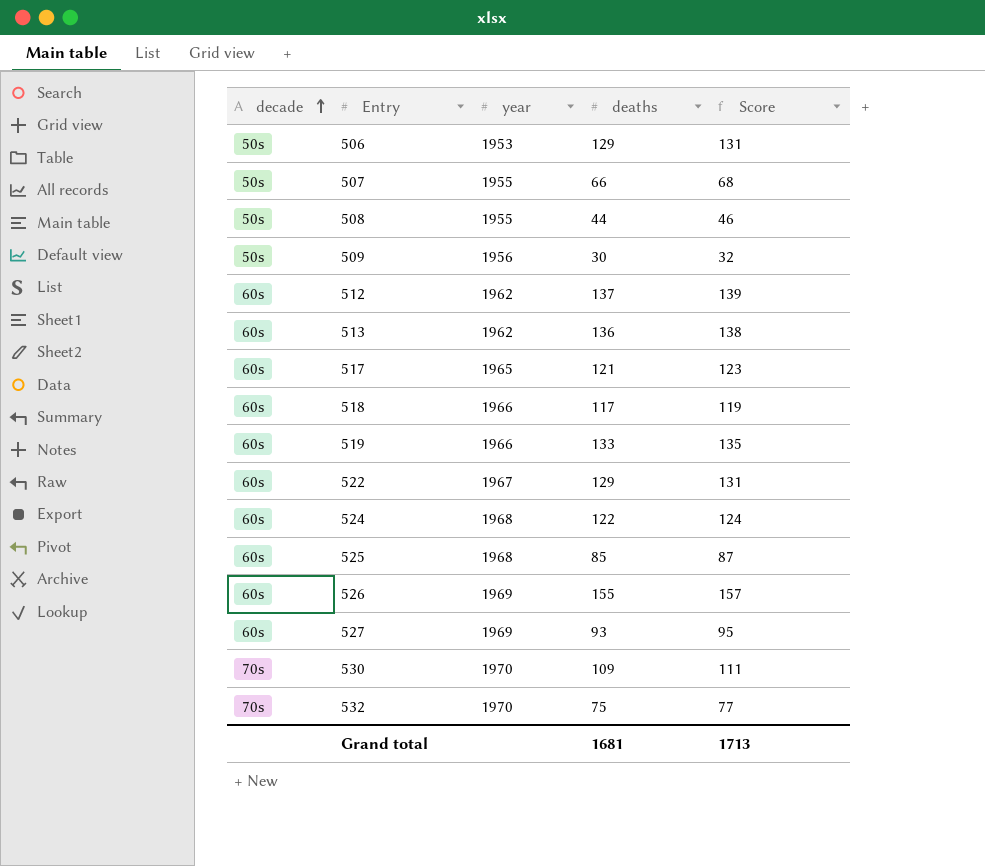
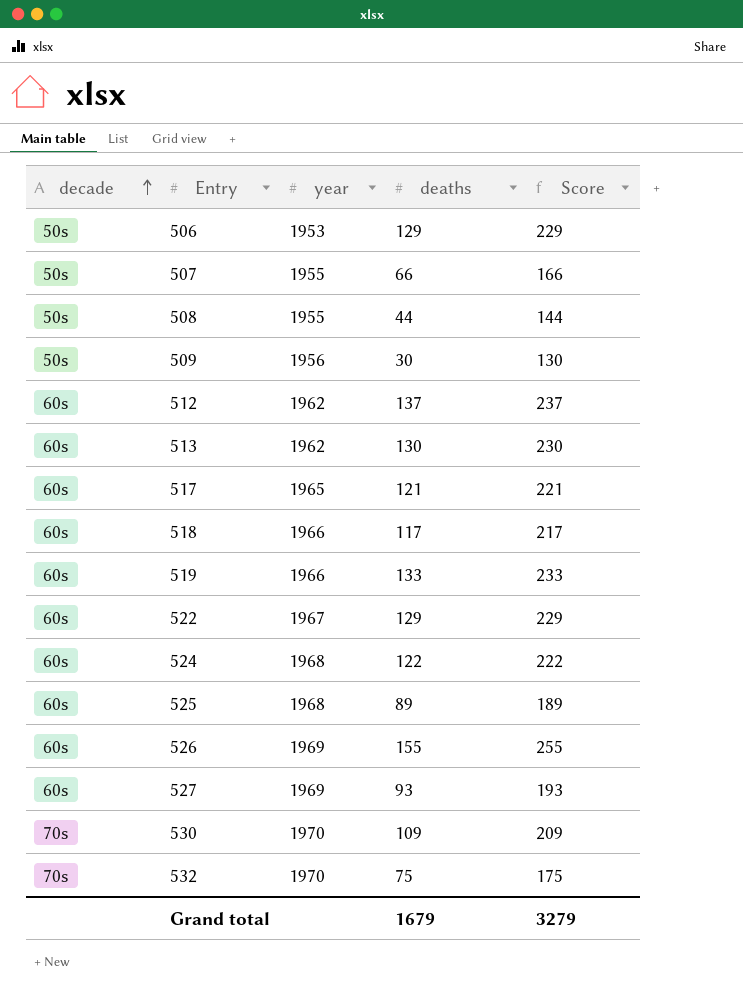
column Score | formula: [deaths] + 2 -> [deaths] + 100
513 | deaths: 136 -> 130
525 | deaths: 85 -> 89
Grand total | deaths: 1681 -> 1679
Grand total | Score: 1713 -> 3279

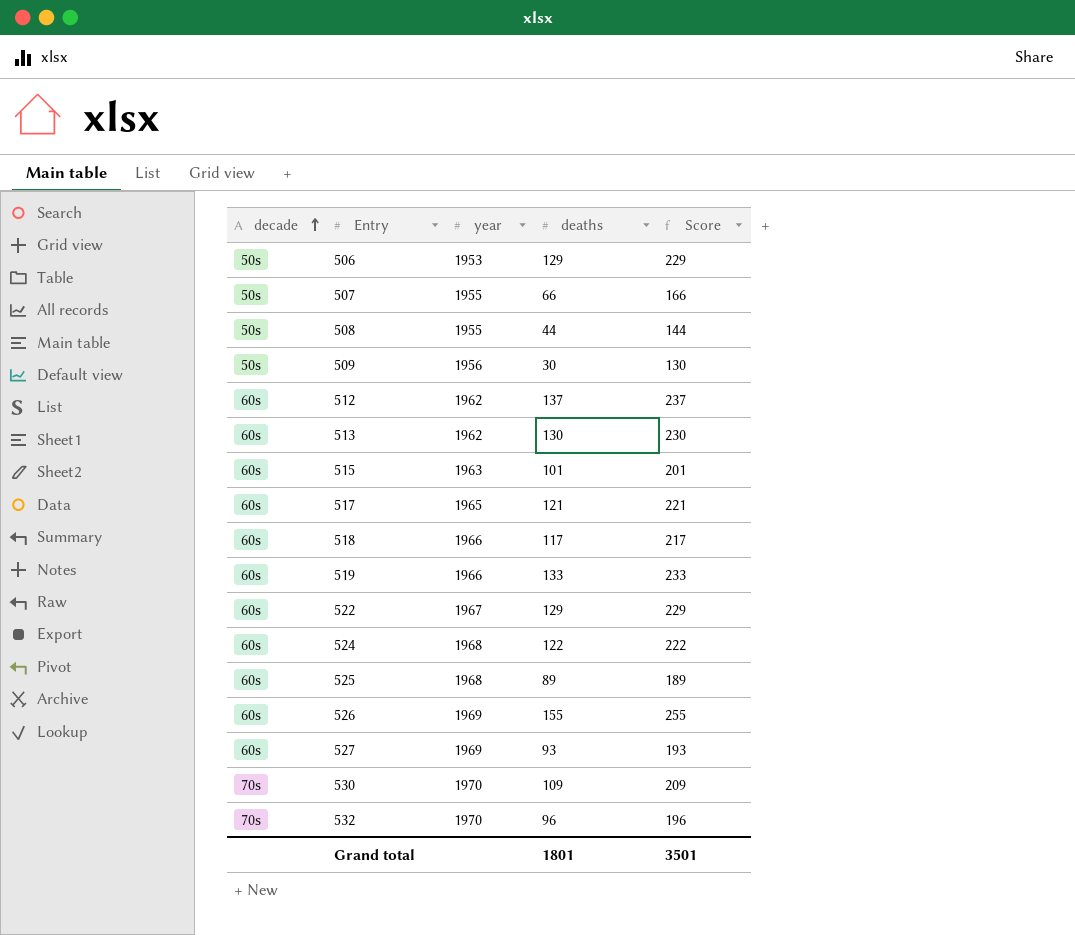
row 515: none -> 60s | 1963 | 101 | 201
532 | deaths: 75 -> 96
532 | Score: 175 -> 196
Grand total | deaths: 1679 -> 1801
Grand total | Score: 3279 -> 3501

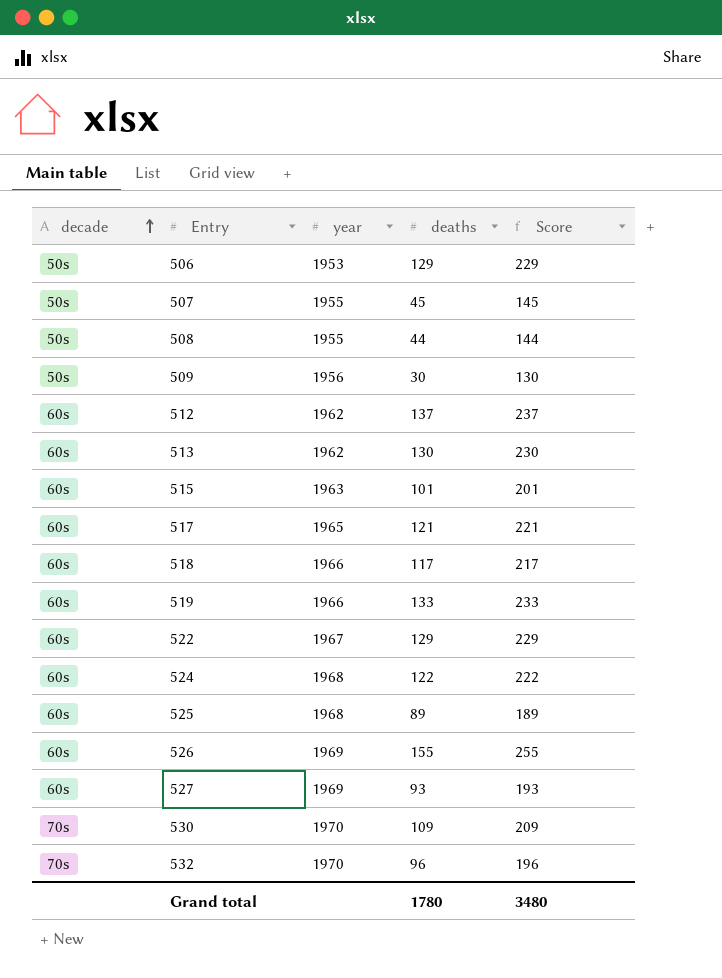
507 | deaths: 66 -> 45
507 | Score: 166 -> 145
Grand total | deaths: 1801 -> 1780
Grand total | Score: 3501 -> 3480

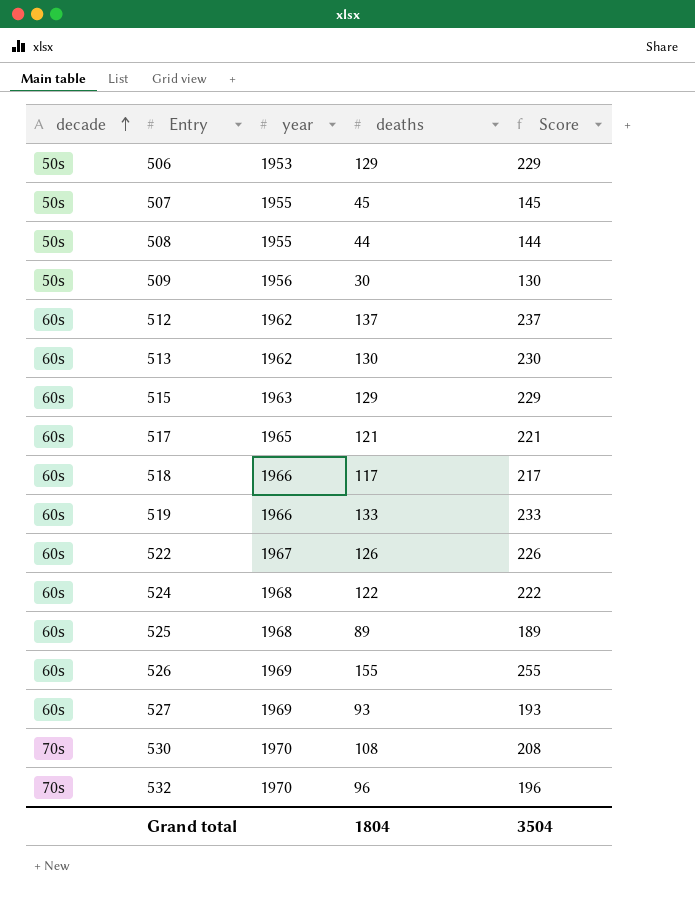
515 | deaths: 101 -> 129
515 | Score: 201 -> 229
522 | deaths: 129 -> 126
522 | Score: 229 -> 226
530 | deaths: 109 -> 108
530 | Score: 209 -> 208
Grand total | deaths: 1780 -> 1804
Grand total | Score: 3480 -> 3504

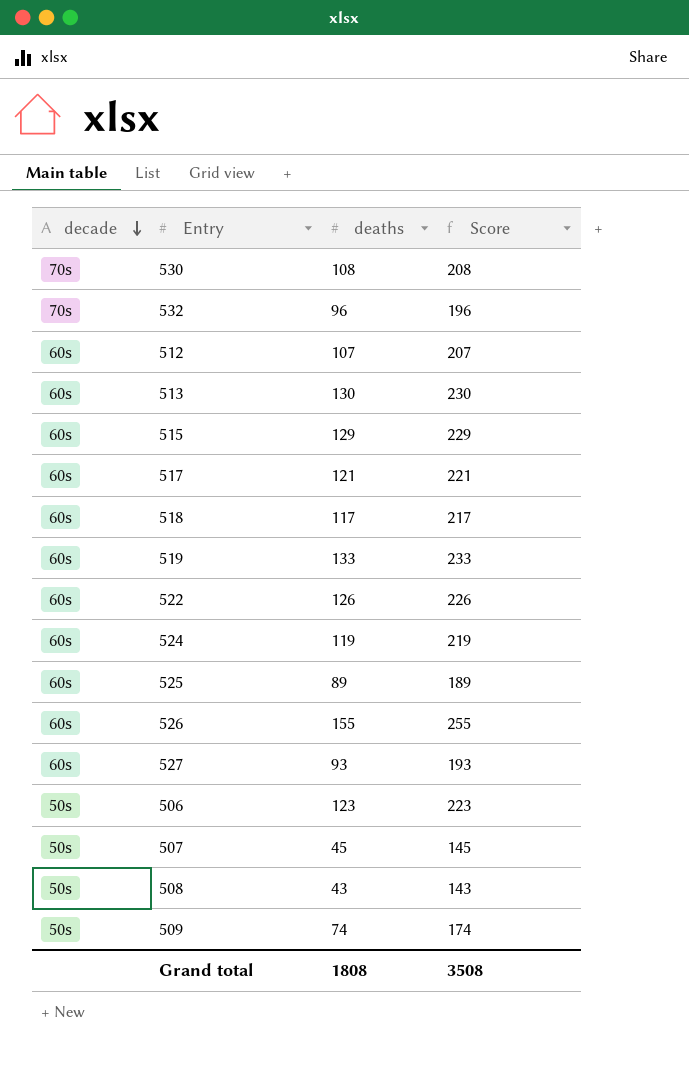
row order: decade ascending -> decade descending
column year | position: 3 -> none
512 | deaths: 137 -> 107
512 | Score: 237 -> 207
524 | deaths: 122 -> 119
524 | Score: 222 -> 219
506 | deaths: 129 -> 123
506 | Score: 229 -> 223
508 | deaths: 44 -> 43
508 | Score: 144 -> 143
509 | deaths: 30 -> 74
509 | Score: 130 -> 174
Grand total | deaths: 1804 -> 1808
Grand total | Score: 3504 -> 3508

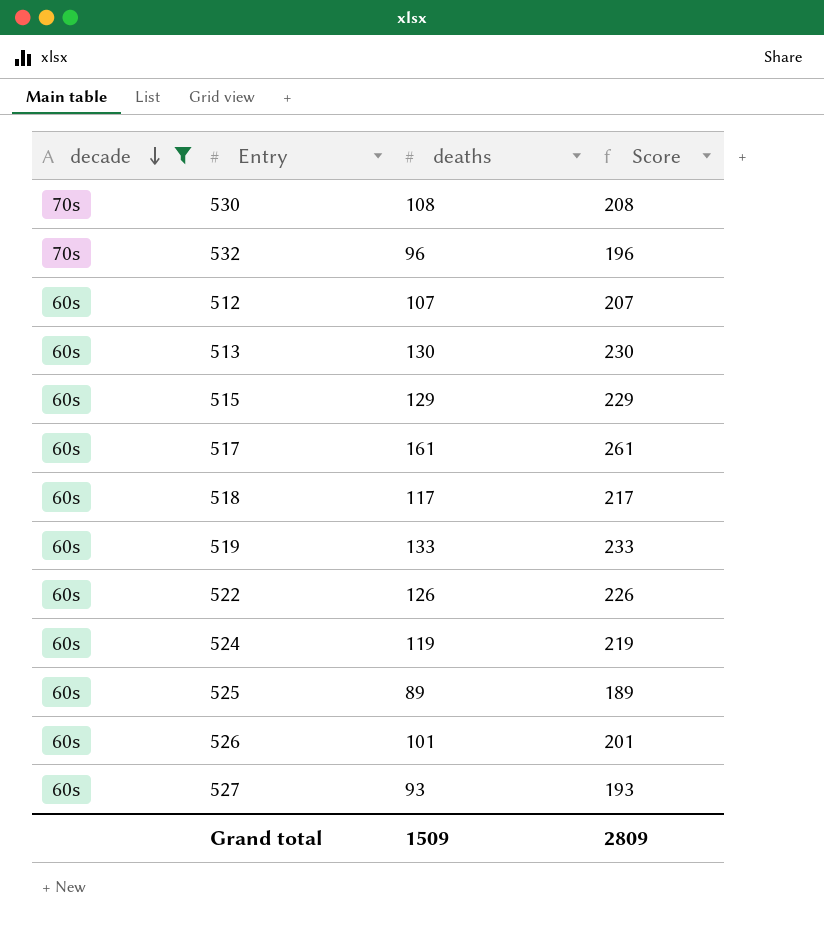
filter: none -> decade != 50s
517 | deaths: 121 -> 161
517 | Score: 221 -> 261
526 | deaths: 155 -> 101
526 | Score: 255 -> 201
Grand total | deaths: 1808 -> 1509
Grand total | Score: 3508 -> 2809

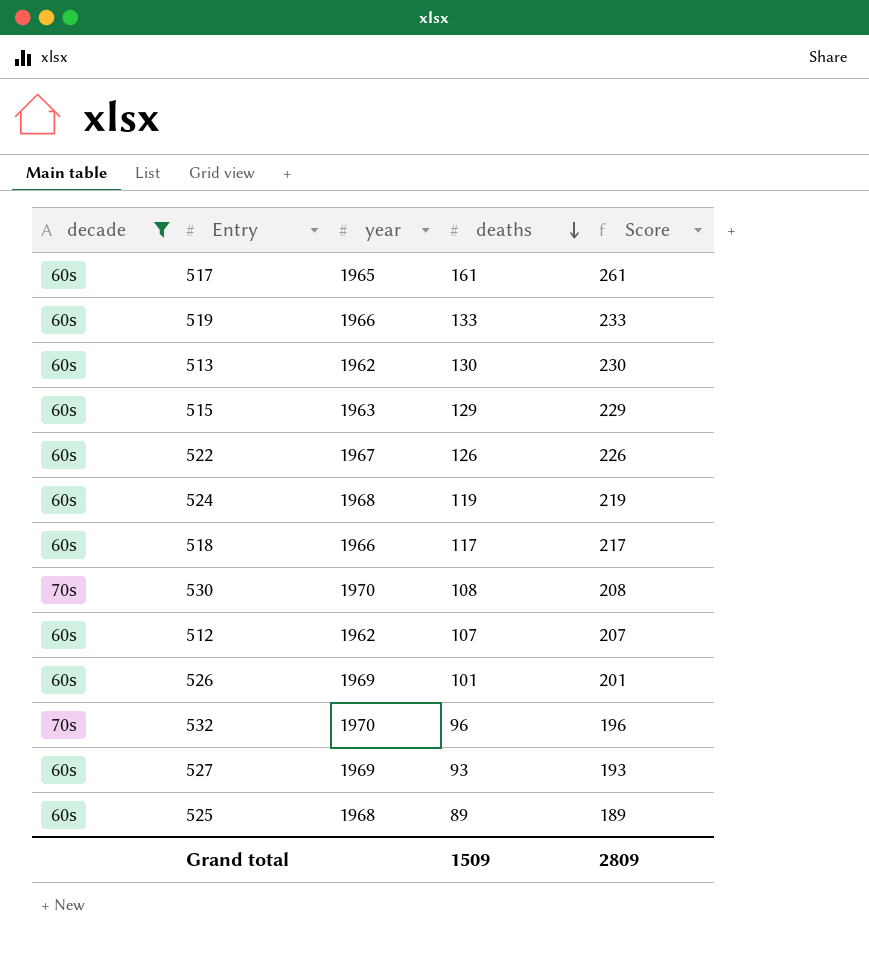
row order: decade descending -> deaths descending
column year | position: none -> 3

